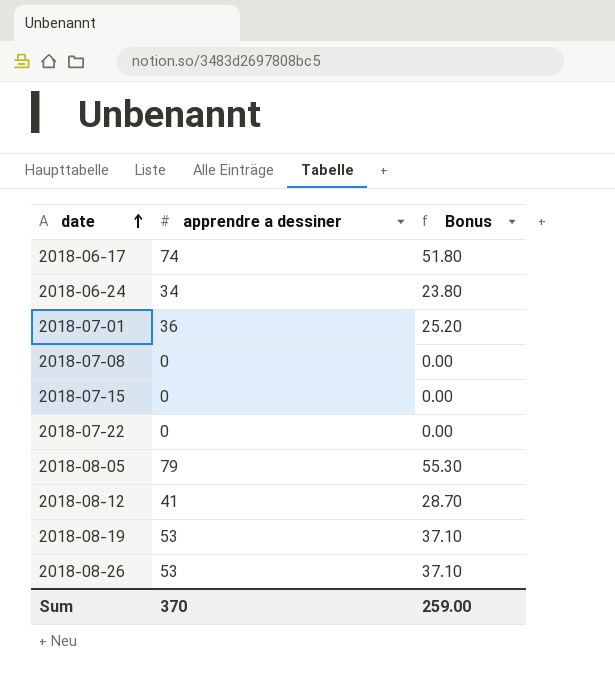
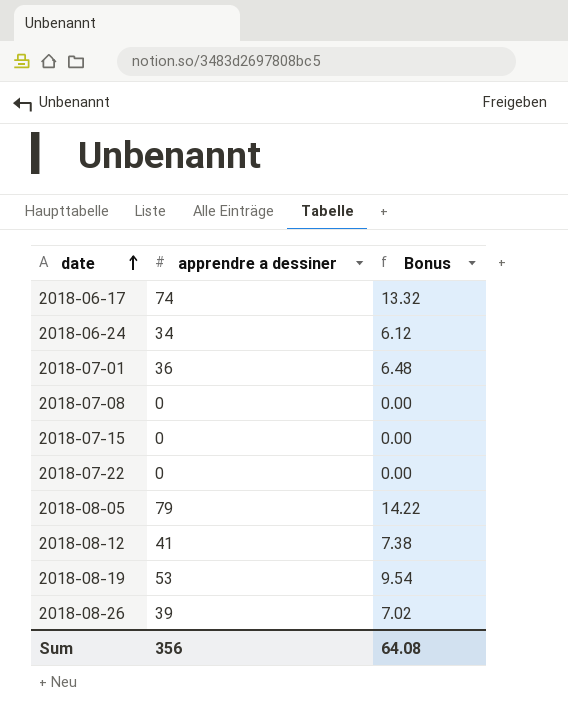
column Bonus | formula: [apprendre a dessiner] * 0.7 -> [apprendre a dessiner] * 0.18
2018-08-26 | apprendre a dessiner: 53 -> 39
Sum | apprendre a dessiner: 370 -> 356
Sum | Bonus: 259.00 -> 64.08

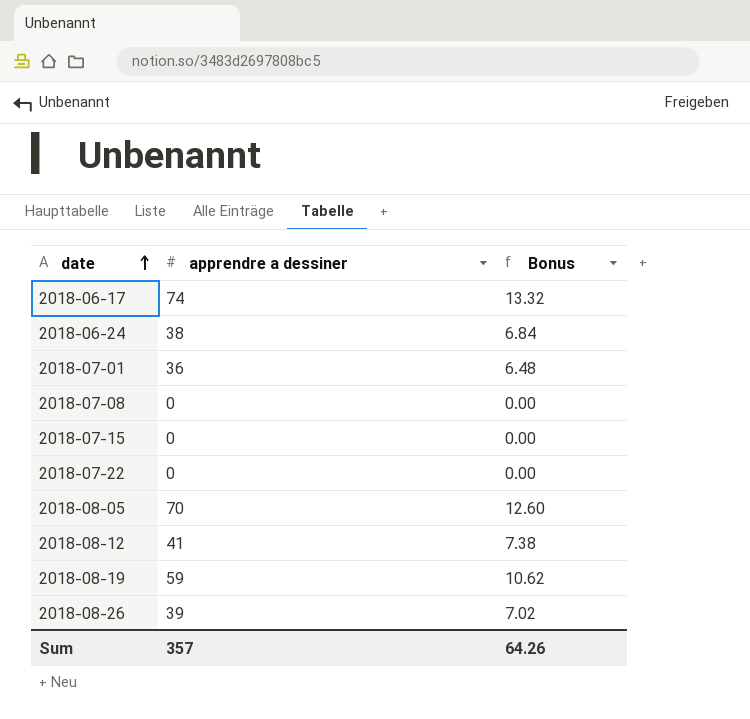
2018-06-24 | apprendre a dessiner: 34 -> 38
2018-06-24 | Bonus: 6.12 -> 6.84
2018-08-05 | apprendre a dessiner: 79 -> 70
2018-08-05 | Bonus: 14.22 -> 12.60
2018-08-19 | apprendre a dessiner: 53 -> 59
2018-08-19 | Bonus: 9.54 -> 10.62
Sum | apprendre a dessiner: 356 -> 357
Sum | Bonus: 64.08 -> 64.26

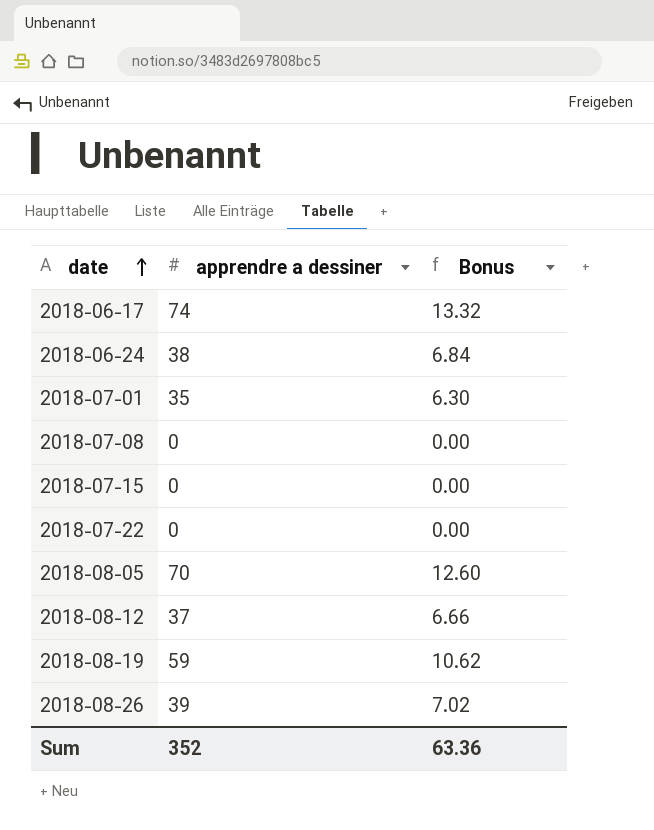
2018-07-01 | apprendre a dessiner: 36 -> 35
2018-07-01 | Bonus: 6.48 -> 6.30
2018-08-12 | apprendre a dessiner: 41 -> 37
2018-08-12 | Bonus: 7.38 -> 6.66
Sum | apprendre a dessiner: 357 -> 352
Sum | Bonus: 64.26 -> 63.36

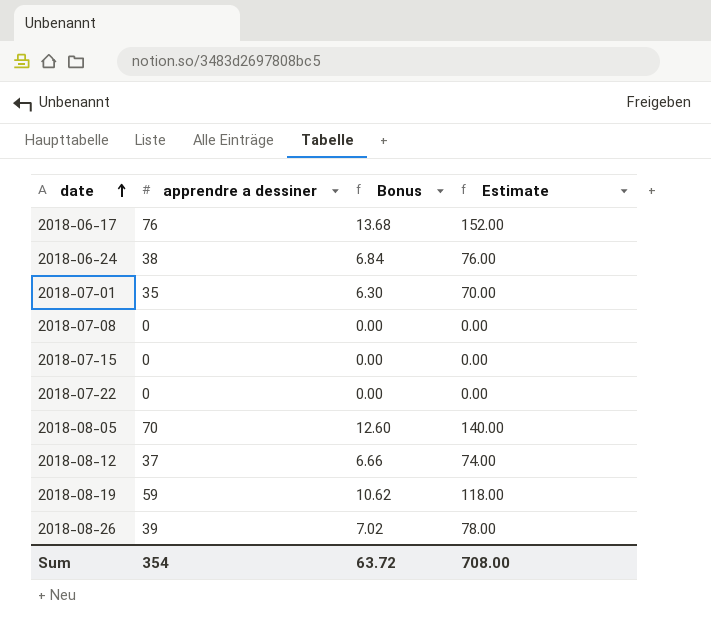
column Estimate | formula: none -> [apprendre a dessiner] * 2
2018-06-17 | apprendre a dessiner: 74 -> 76
2018-06-17 | Bonus: 13.32 -> 13.68
Sum | apprendre a dessiner: 352 -> 354
Sum | Bonus: 63.36 -> 63.72

